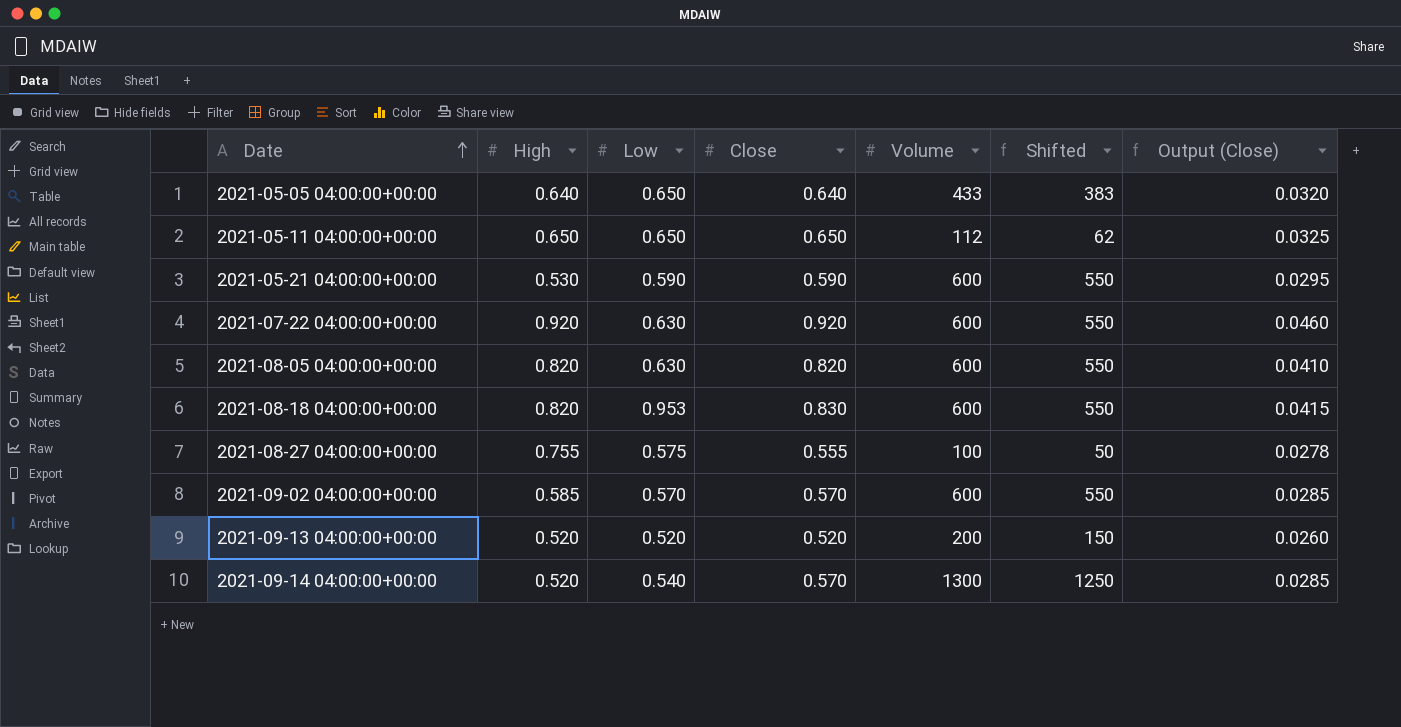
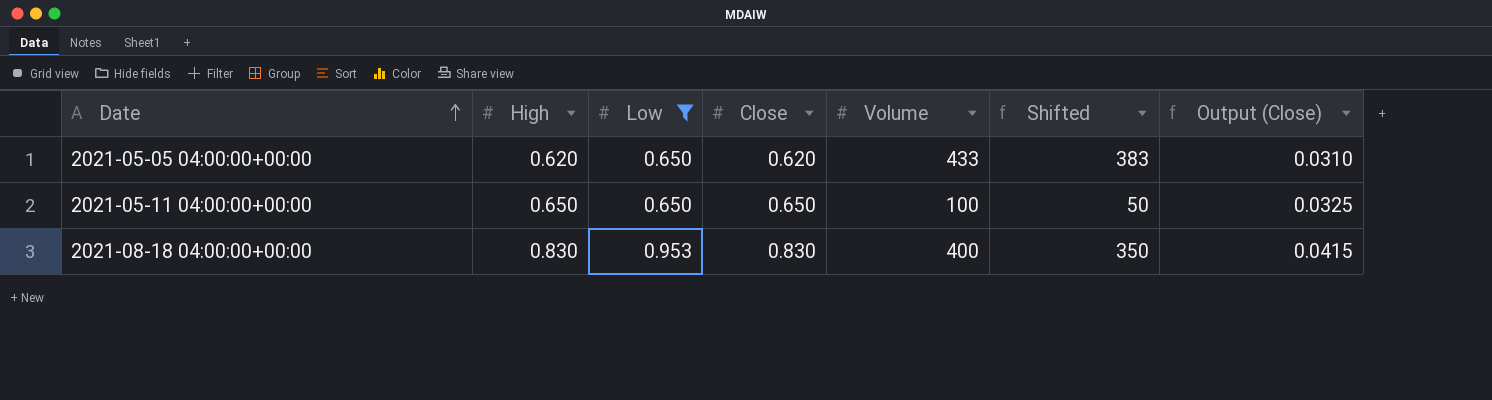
filter: none -> Low >= 0.650
2021-05-05 04:00:00+00:00 | High: 0.640 -> 0.620
2021-05-05 04:00:00+00:00 | Close: 0.640 -> 0.620
2021-05-05 04:00:00+00:00 | Output (Close): 0.0320 -> 0.0310
2021-05-11 04:00:00+00:00 | Volume: 112 -> 100
2021-05-11 04:00:00+00:00 | Shifted: 62 -> 50
2021-08-18 04:00:00+00:00 | High: 0.820 -> 0.830
2021-08-18 04:00:00+00:00 | Volume: 600 -> 400
2021-08-18 04:00:00+00:00 | Shifted: 550 -> 350

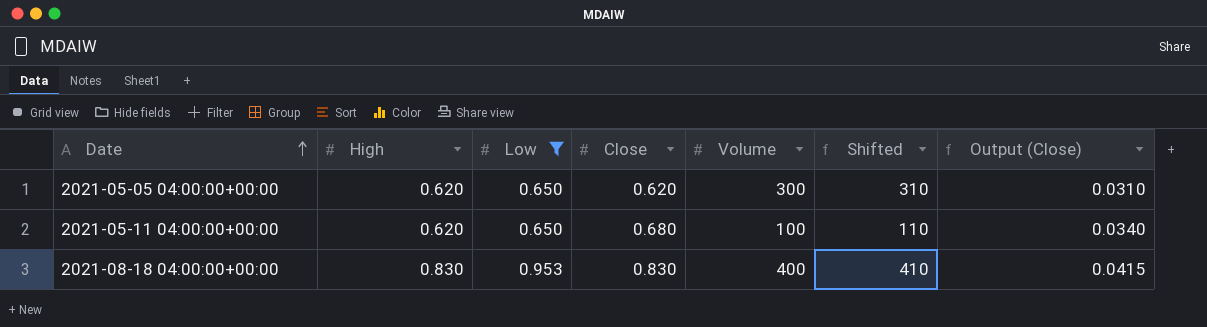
column Shifted | formula: [Volume] - 50 -> [Volume] + 10
2021-05-05 04:00:00+00:00 | Volume: 433 -> 300
2021-05-11 04:00:00+00:00 | High: 0.650 -> 0.620
2021-05-11 04:00:00+00:00 | Close: 0.650 -> 0.680
2021-05-11 04:00:00+00:00 | Output (Close): 0.0325 -> 0.0340

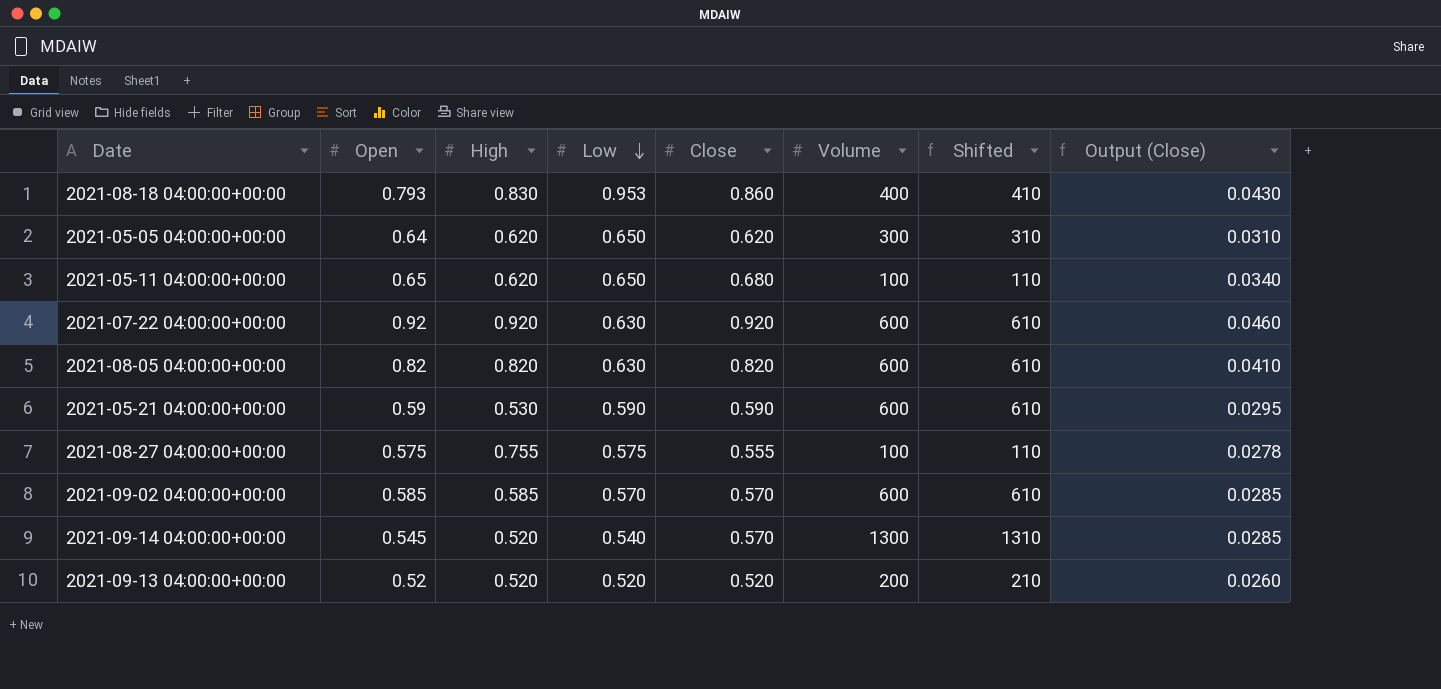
filter: Low >= 0.650 -> none
row order: Date ascending -> Low descending
column Open | position: none -> 2
2021-08-18 04:00:00+00:00 | Close: 0.830 -> 0.860
2021-08-18 04:00:00+00:00 | Output (Close): 0.0415 -> 0.0430

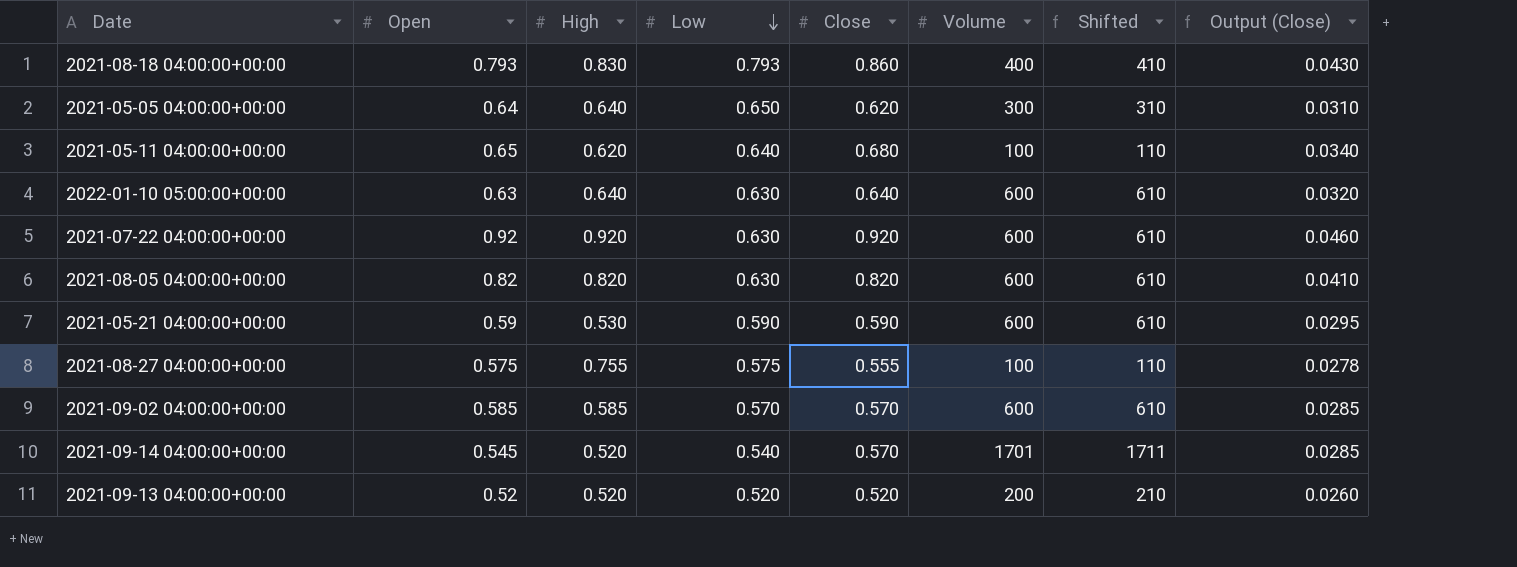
2021-08-18 04:00:00+00:00 | Low: 0.953 -> 0.793
2021-05-05 04:00:00+00:00 | High: 0.620 -> 0.640
2021-05-11 04:00:00+00:00 | Low: 0.650 -> 0.640
row 2022-01-10 05:00:00+00:00: none -> 0.63 | 0.640 | 0.630 | 0.640 | 600 | 610 | 0.0320
2021-09-14 04:00:00+00:00 | Volume: 1300 -> 1701
2021-09-14 04:00:00+00:00 | Shifted: 1310 -> 1711

